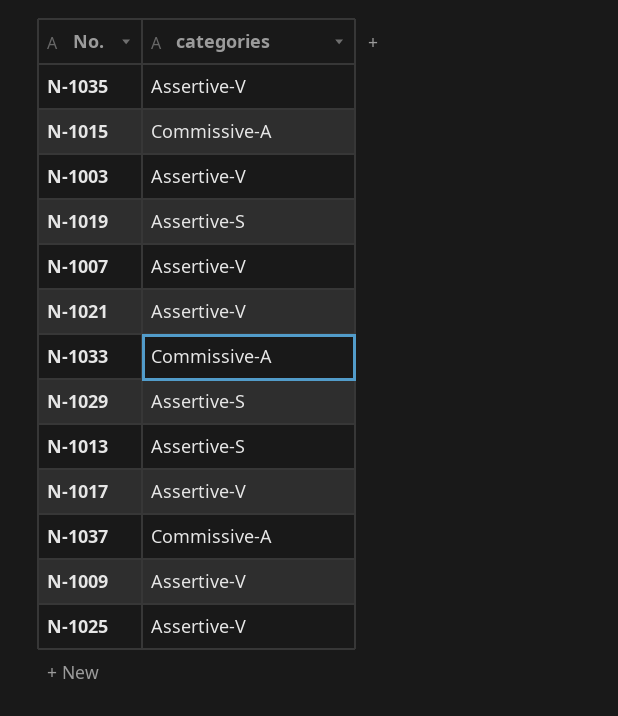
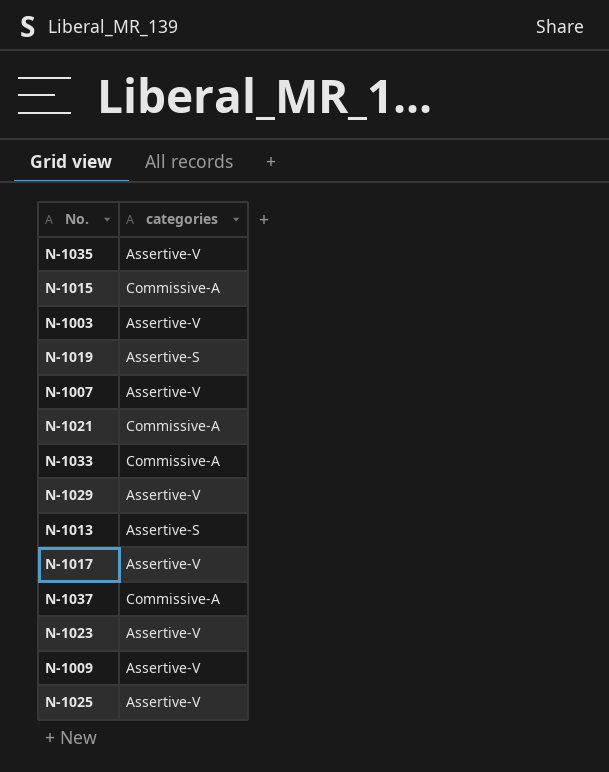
N-1021 | categories: Assertive-V -> Commissive-A
N-1029 | categories: Assertive-S -> Assertive-V
row N-1023: none -> Assertive-V

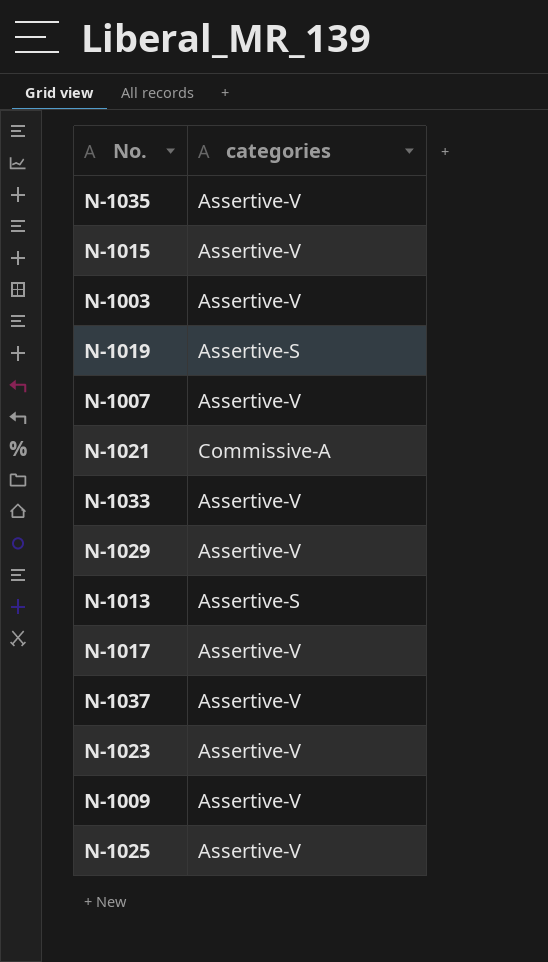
N-1015 | categories: Commissive-A -> Assertive-V
N-1033 | categories: Commissive-A -> Assertive-V
N-1037 | categories: Commissive-A -> Assertive-V

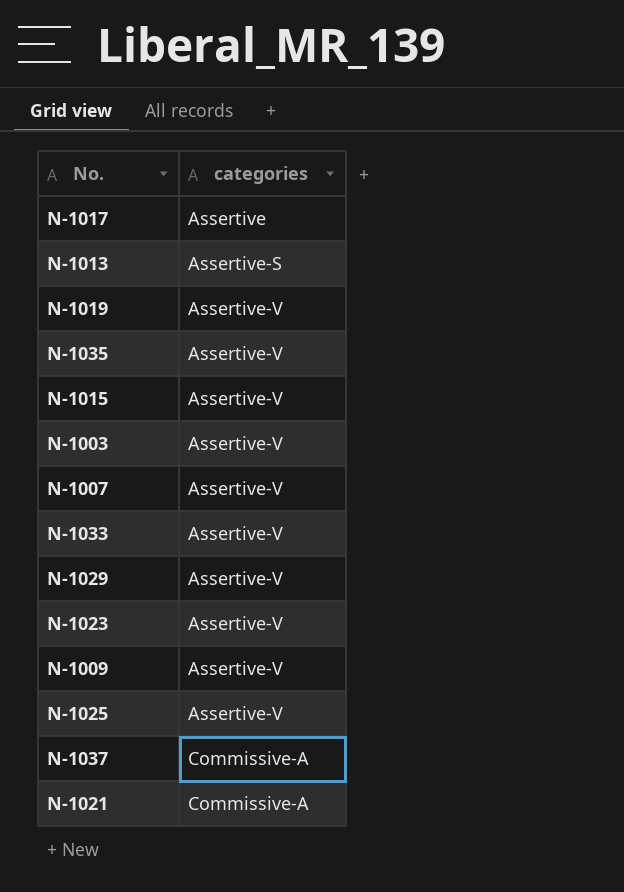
row order: none -> categories ascending
N-1017 | categories: Assertive-V -> Assertive
N-1019 | categories: Assertive-S -> Assertive-V
N-1037 | categories: Assertive-V -> Commissive-A

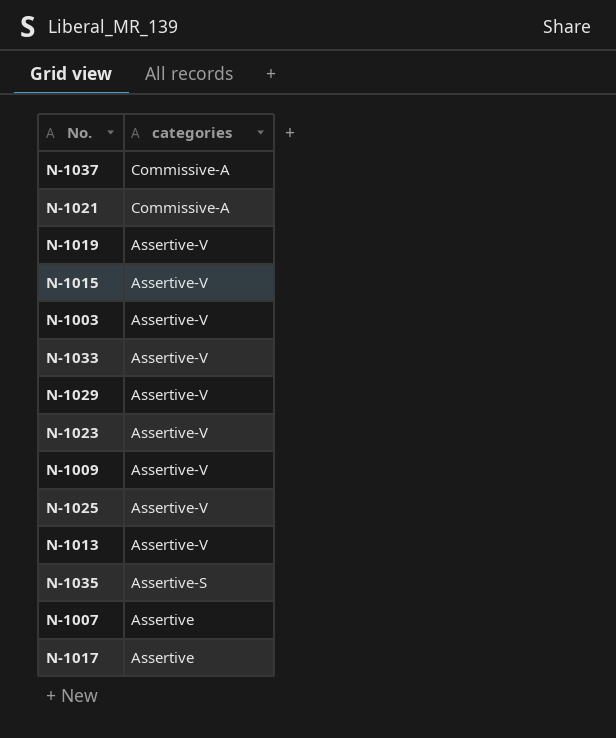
row order: categories ascending -> categories descending
N-1013 | categories: Assertive-S -> Assertive-V
N-1035 | categories: Assertive-V -> Assertive-S
N-1007 | categories: Assertive-V -> Assertive

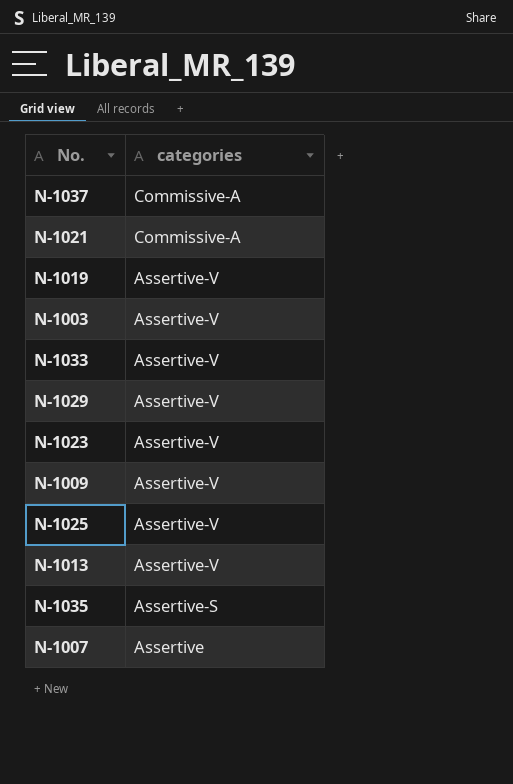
row N-1015: Assertive-V -> none
row N-1017: Assertive -> none

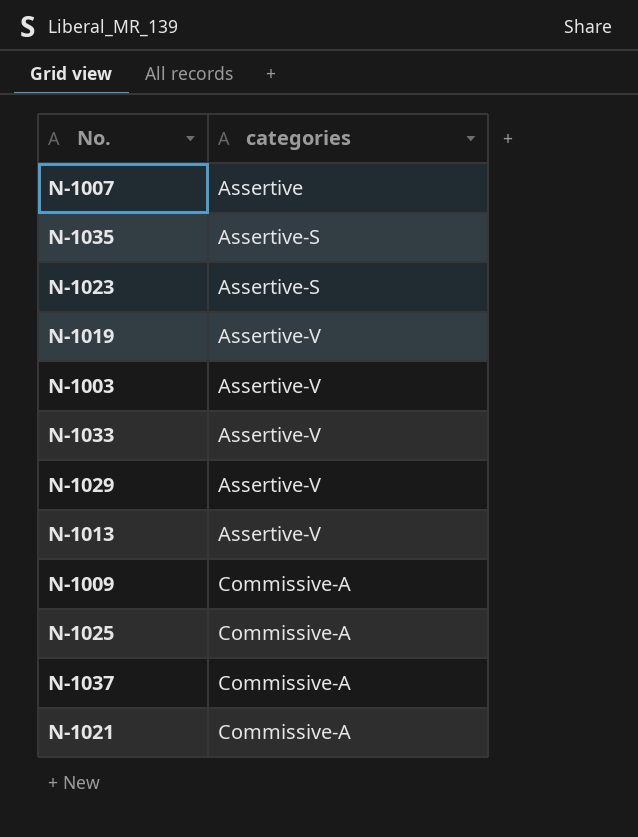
row order: categories descending -> categories ascending
N-1023 | categories: Assertive-V -> Assertive-S
N-1009 | categories: Assertive-V -> Commissive-A
N-1025 | categories: Assertive-V -> Commissive-A

